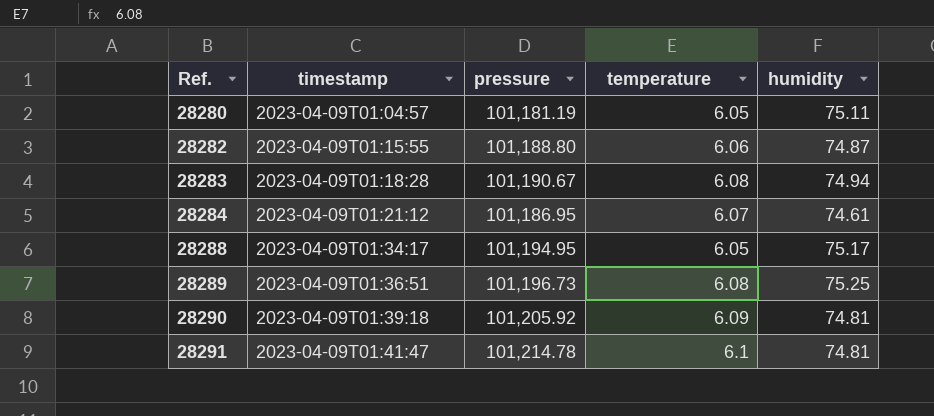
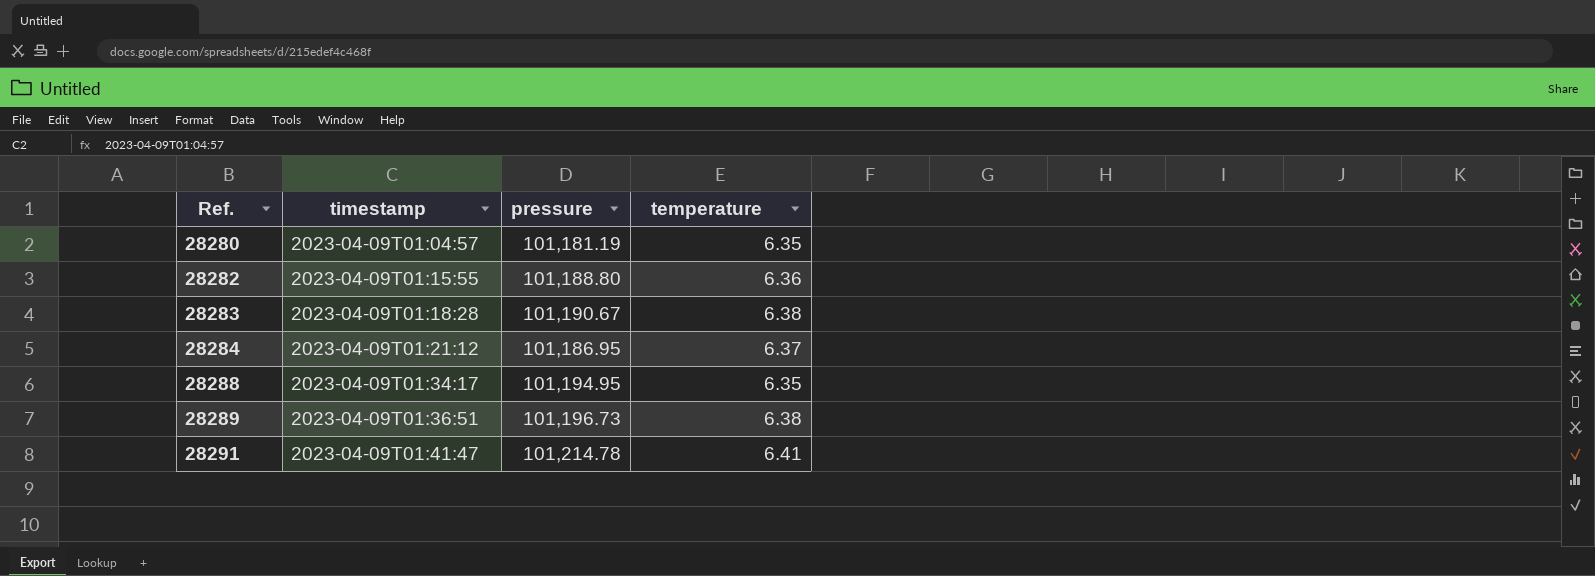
column humidity | position: 5 -> none
row 28290: 2023-04-09T01:39:18 | 101,205.92 | 6.09 | 74.81 -> none
28280 | temperature: 6.05 -> 6.35
28282 | temperature: 6.06 -> 6.36
28283 | temperature: 6.08 -> 6.38
28284 | temperature: 6.07 -> 6.37
28288 | temperature: 6.05 -> 6.35
28289 | temperature: 6.08 -> 6.38
28291 | temperature: 6.1 -> 6.41

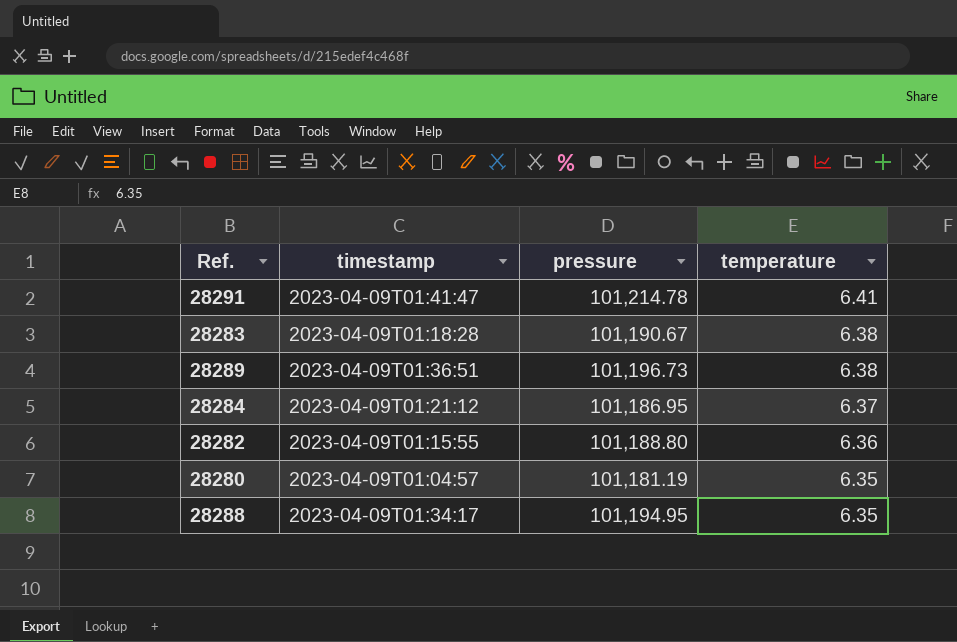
row order: Ref. ascending -> temperature descending

